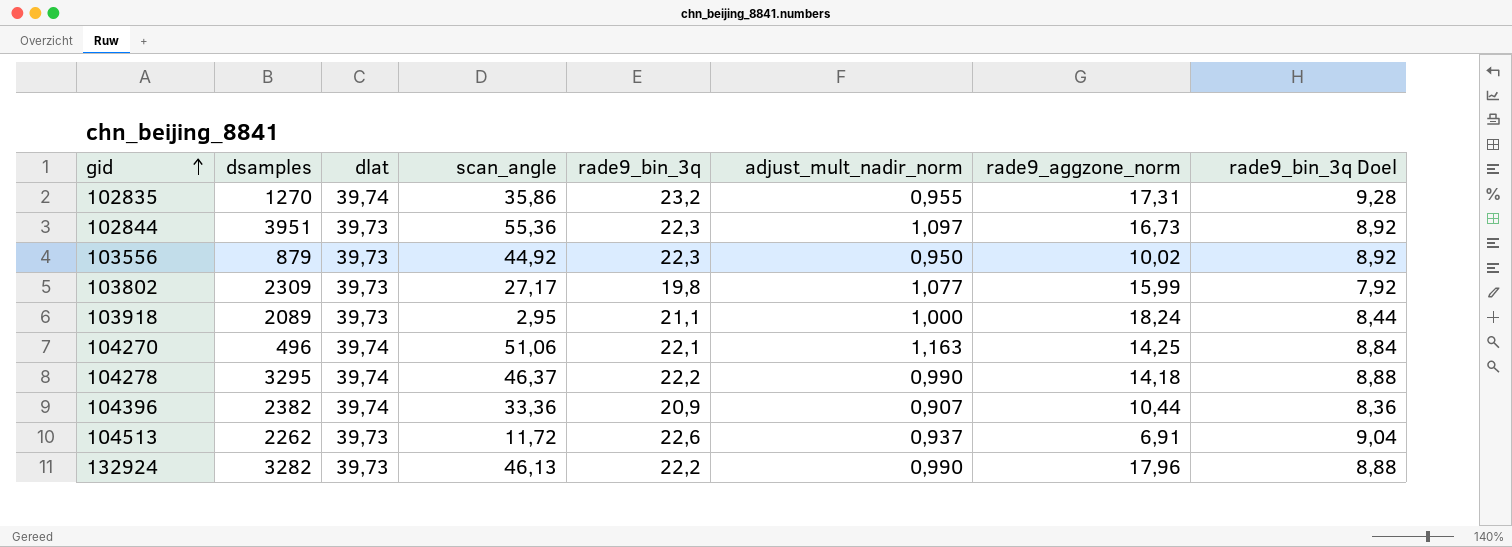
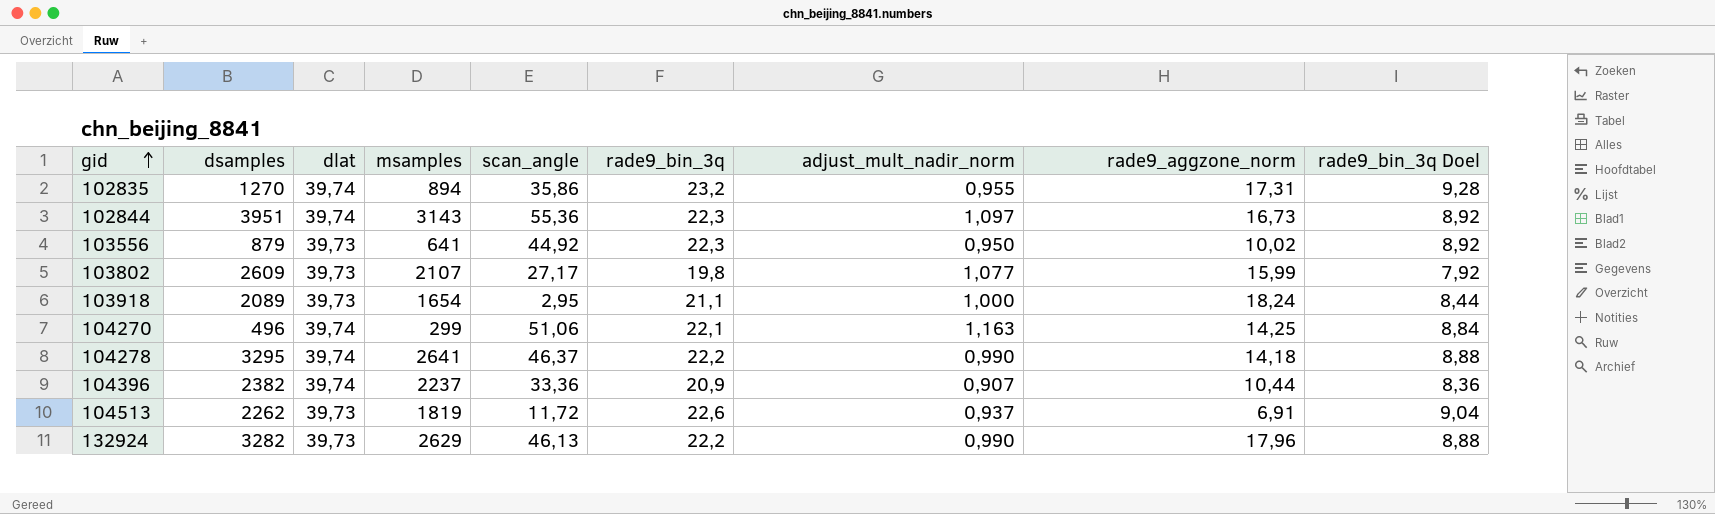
column msamples | position: none -> 4
102844 | dlat: 39,73 -> 39,74
103802 | dsamples: 2309 -> 2609

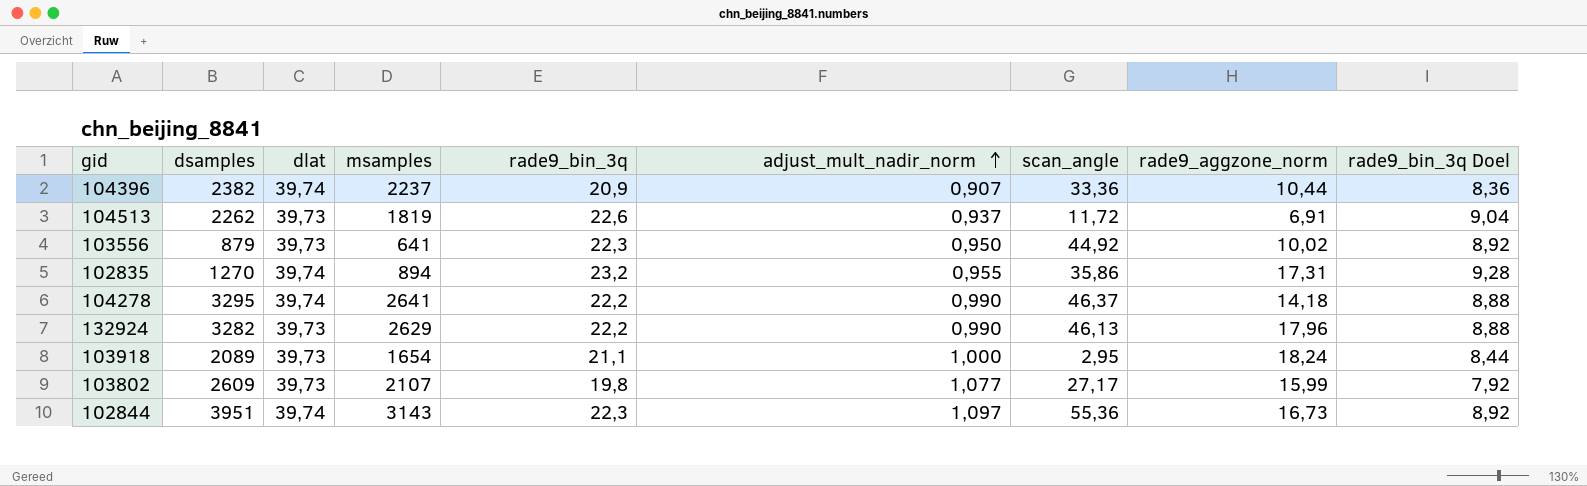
row order: gid ascending -> adjust_mult_nadir_norm ascending
column scan_angle | position: 5 -> 7
row 104270: 496 | 39,74 | 299 | 51,06 | 22,1 | 1,163 | 14,25 | 8,84 -> none

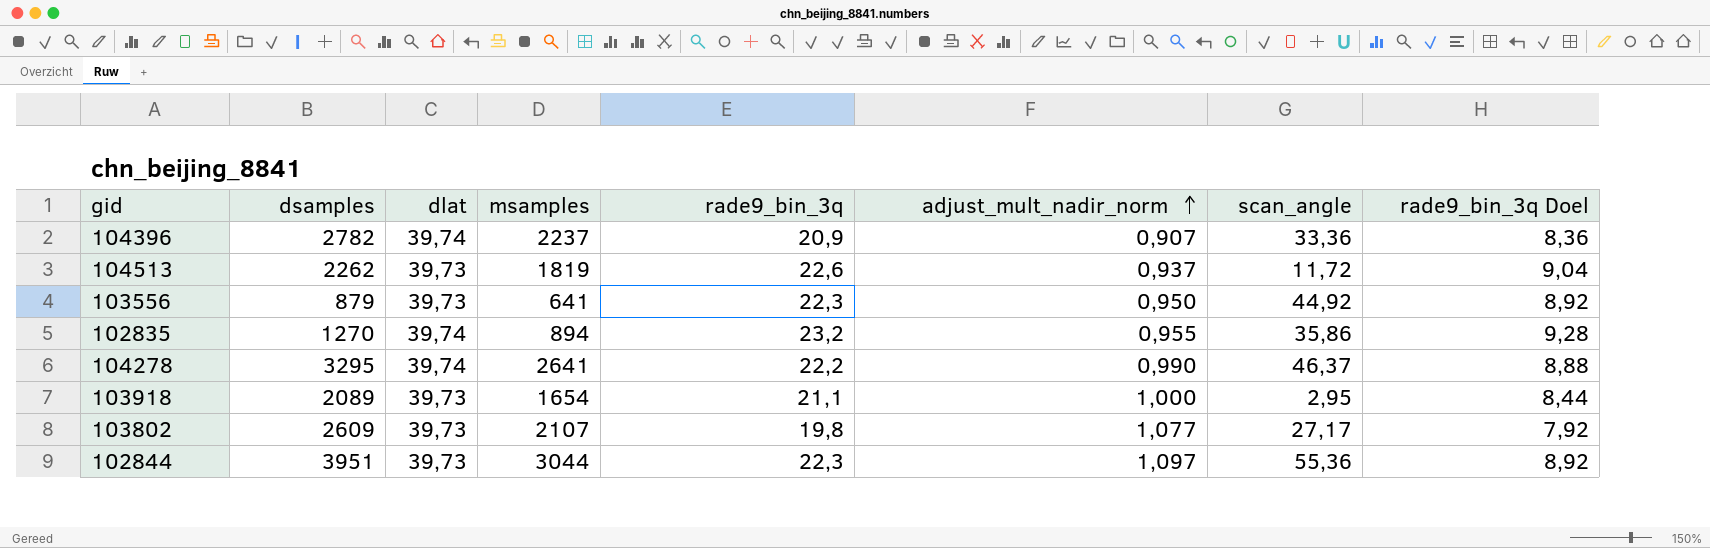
column rade9_aggzone_norm | position: 8 -> none
row 132924: 3282 | 39,73 | 2629 | 22,2 | 0,990 | 46,13 | 17,96 | 8,88 -> none
104396 | dsamples: 2382 -> 2782
102844 | dlat: 39,74 -> 39,73
102844 | msamples: 3143 -> 3044

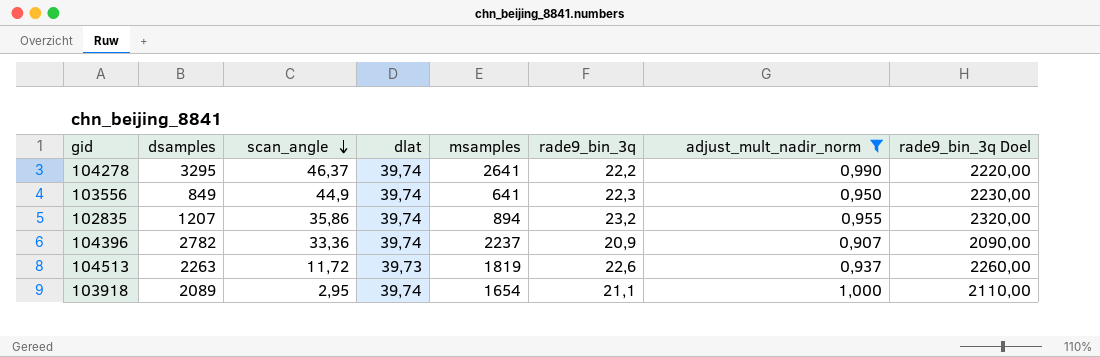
filter: none -> adjust_mult_nadir_norm <= 1,000
row order: adjust_mult_nadir_norm ascending -> scan_angle descending
column scan_angle | position: 7 -> 3
column rade9_bin_3q Doel | formula: [rade9_bin_3q] * 0,4 -> [rade9_bin_3q] * 100
103556 | dsamples: 879 -> 849
103556 | scan_angle: 44,92 -> 44,9
103556 | dlat: 39,73 -> 39,74
102835 | dsamples: 1270 -> 1207
104513 | dsamples: 2262 -> 2263
103918 | dlat: 39,73 -> 39,74

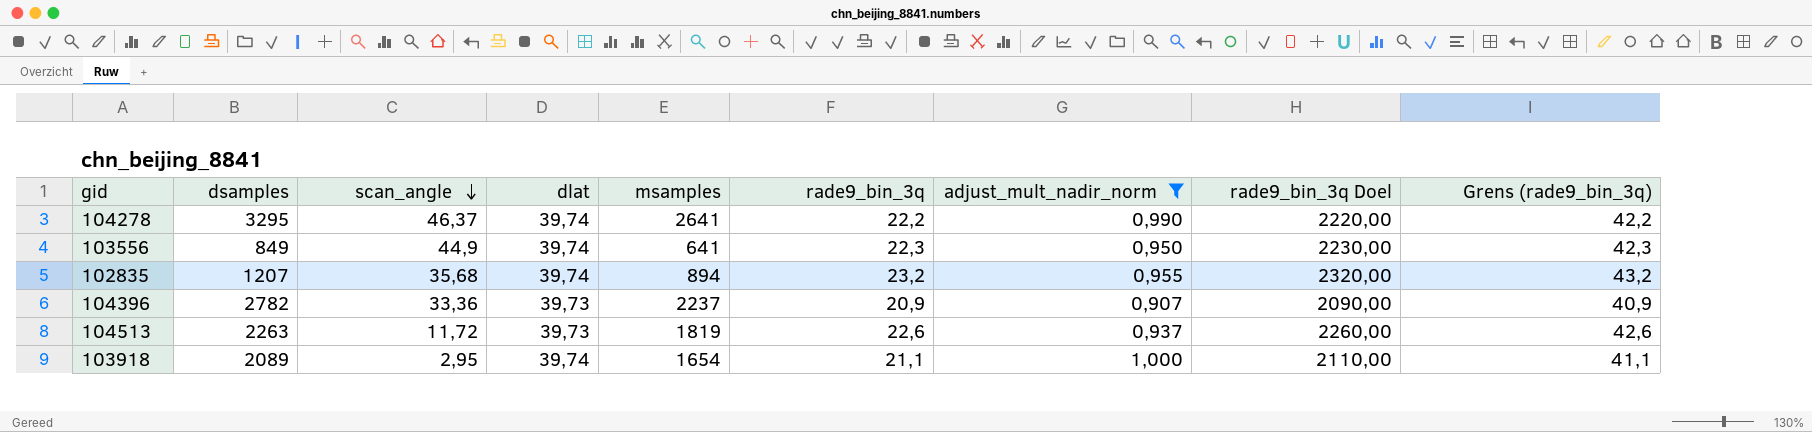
column Grens (rade9_bin_3q) | formula: none -> [rade9_bin_3q] + 20
102835 | scan_angle: 35,86 -> 35,68
104396 | dlat: 39,74 -> 39,73

